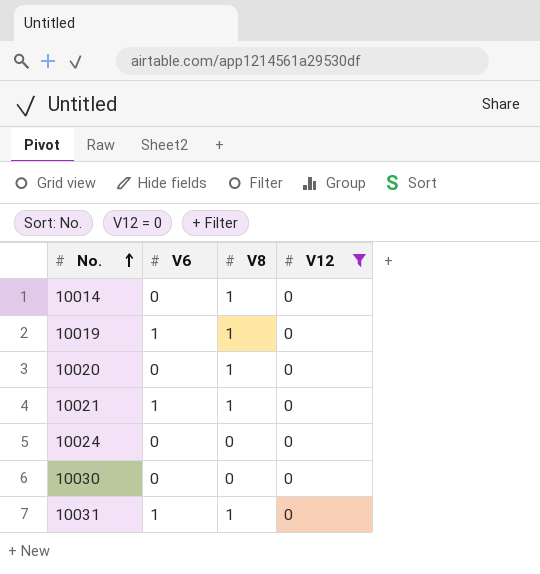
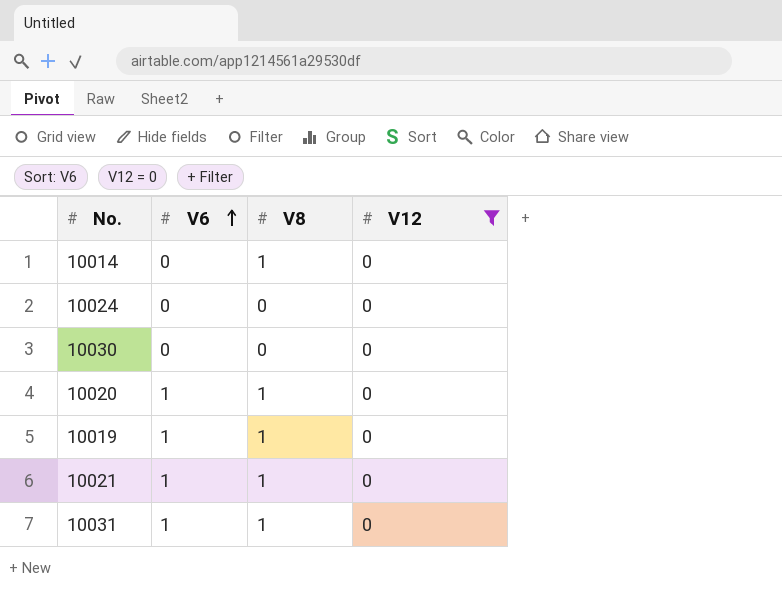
row order: No. ascending -> V6 ascending
10020 | V6: 0 -> 1

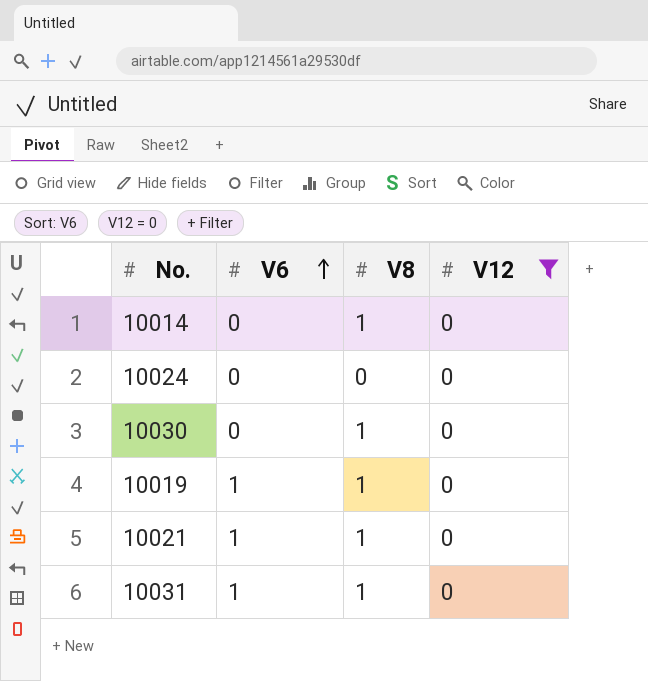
row 10020: 1 | 1 | 0 -> none
10030 | V8: 0 -> 1

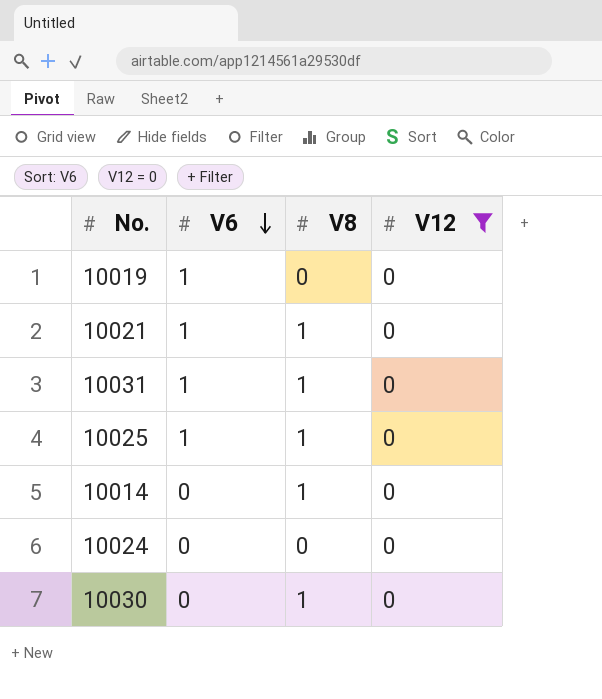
row order: V6 ascending -> V6 descending
10019 | V8: 1 -> 0
row 10025: none -> 1 | 1 | 0

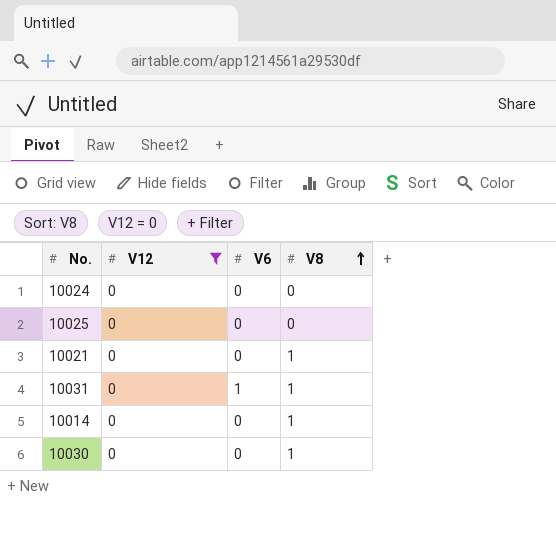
row order: V6 descending -> V8 ascending
column V12 | position: 4 -> 2
row 10019: 1 | 0 | 0 -> none
10025 | V6: 1 -> 0
10025 | V8: 1 -> 0
10021 | V6: 1 -> 0

